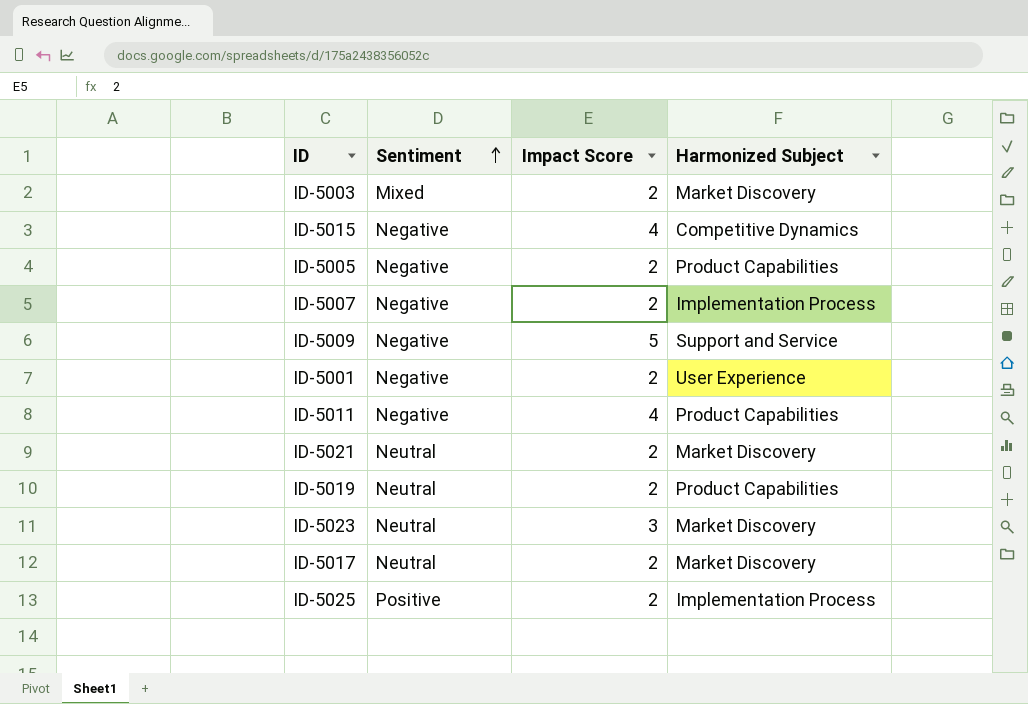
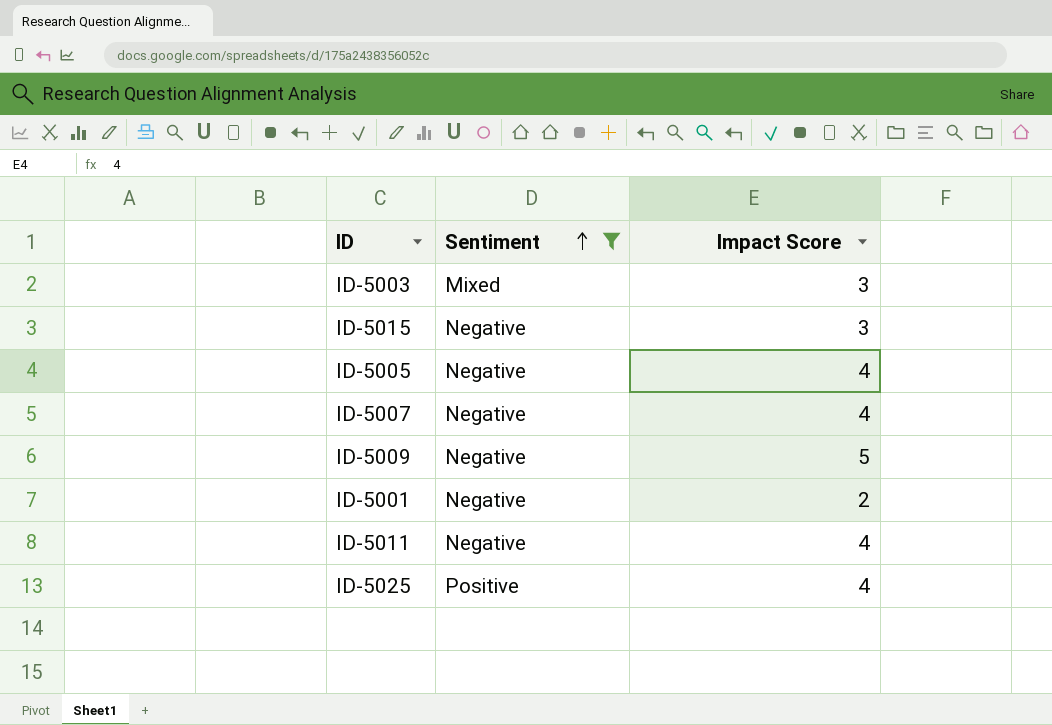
filter: none -> Sentiment != Neutral
column Harmonized Subject | position: 4 -> none
ID-5003 | Impact Score: 2 -> 3
ID-5015 | Impact Score: 4 -> 3
ID-5005 | Impact Score: 2 -> 4
ID-5007 | Impact Score: 2 -> 4
ID-5025 | Impact Score: 2 -> 4

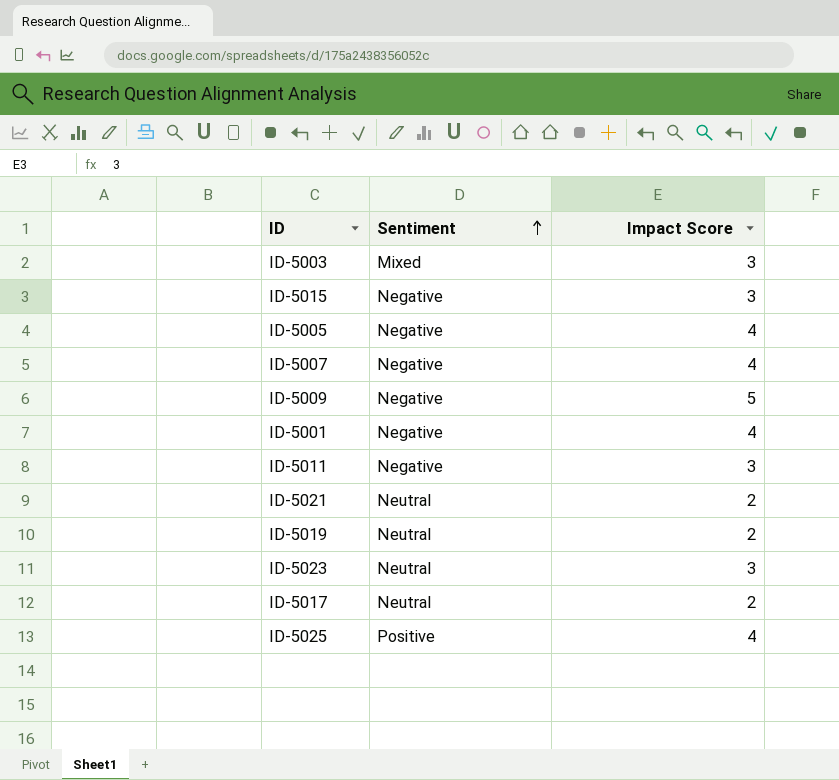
filter: Sentiment != Neutral -> none
ID-5001 | Impact Score: 2 -> 4
ID-5011 | Impact Score: 4 -> 3

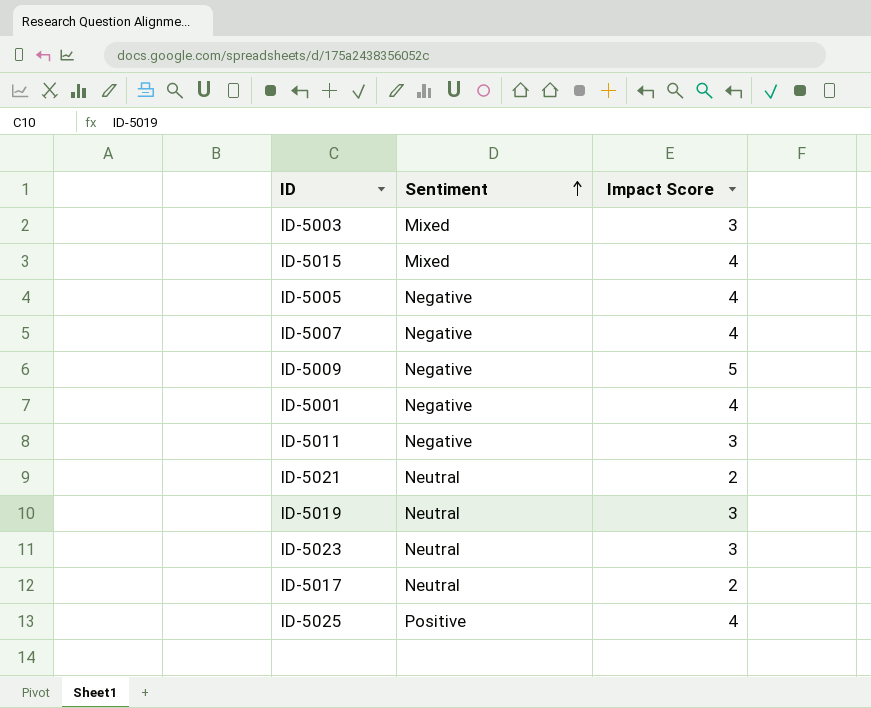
ID-5015 | Sentiment: Negative -> Mixed
ID-5015 | Impact Score: 3 -> 4
ID-5019 | Impact Score: 2 -> 3

